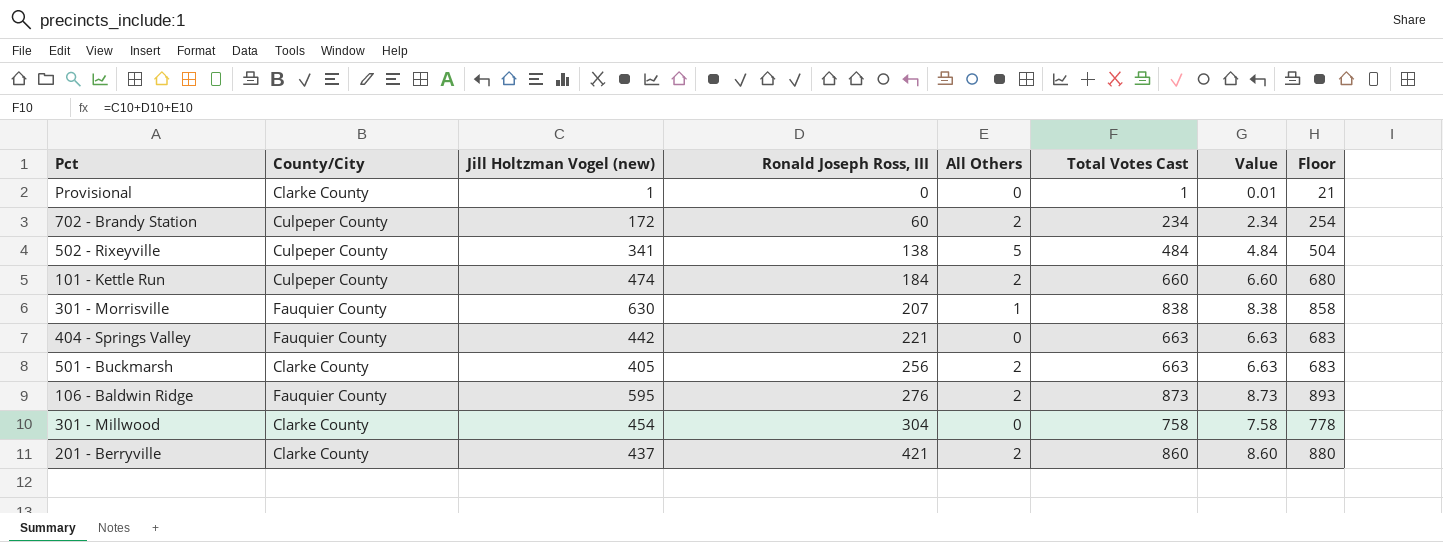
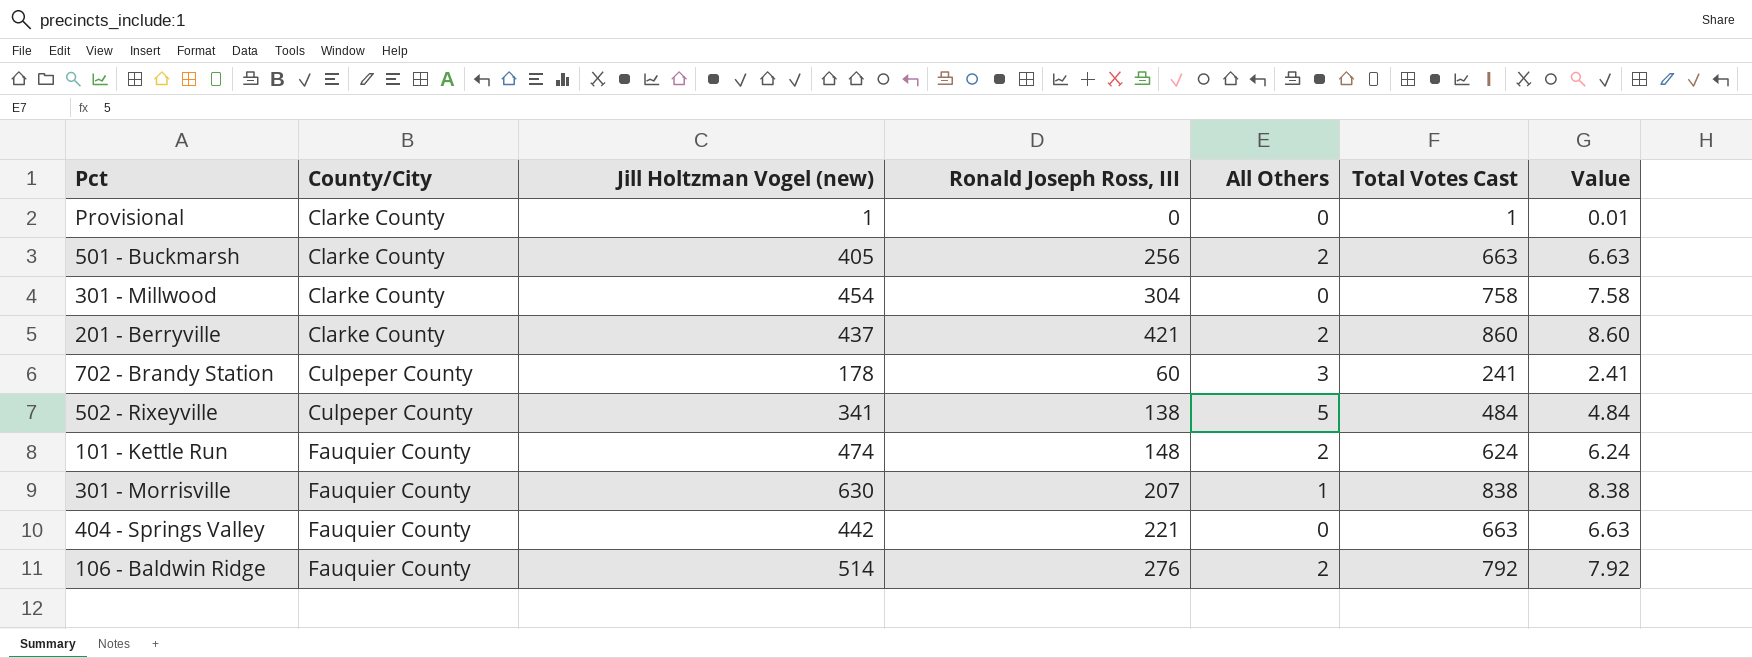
row order: Ronald Joseph Ross, III ascending -> County/City ascending
column Floor | formula: [Total Votes Cast] + 20 -> none
702 - Brandy Station | Jill Holtzman Vogel (new): 172 -> 178
702 - Brandy Station | All Others: 2 -> 3
702 - Brandy Station | Total Votes Cast: 234 -> 241
702 - Brandy Station | Value: 2.34 -> 2.41
101 - Kettle Run | County/City: Culpeper County -> Fauquier County
101 - Kettle Run | Ronald Joseph Ross, III: 184 -> 148
101 - Kettle Run | Total Votes Cast: 660 -> 624
101 - Kettle Run | Value: 6.60 -> 6.24
106 - Baldwin Ridge | Jill Holtzman Vogel (new): 595 -> 514
106 - Baldwin Ridge | Total Votes Cast: 873 -> 792
106 - Baldwin Ridge | Value: 8.73 -> 7.92

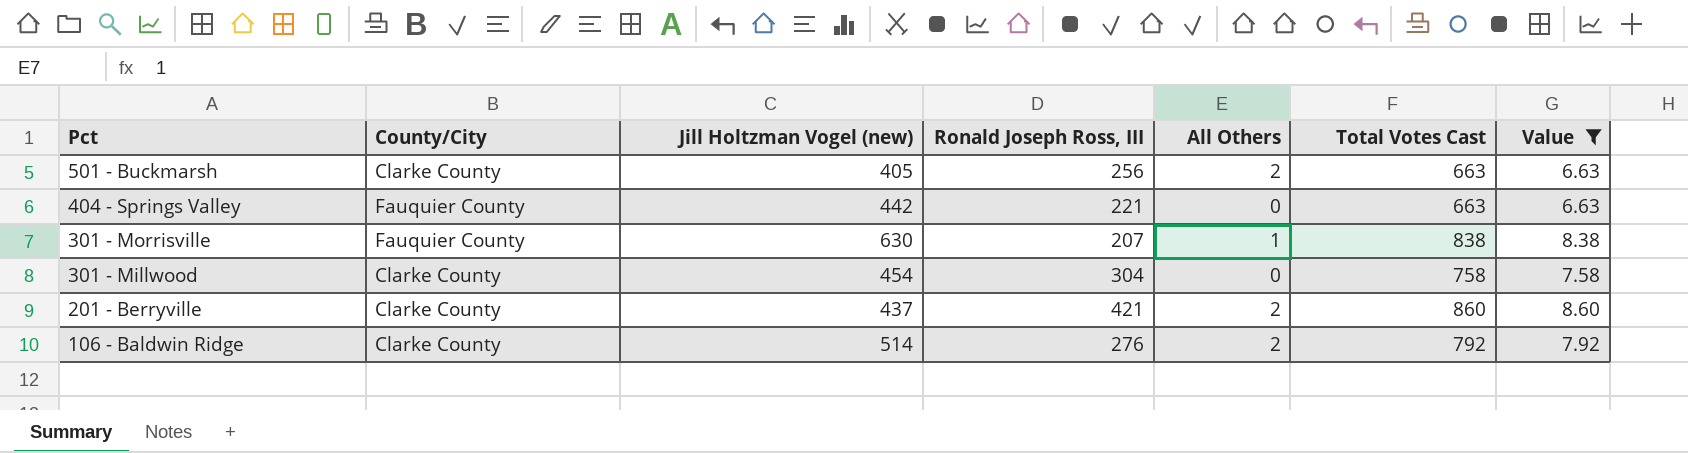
filter: none -> Value >= 6.63
row order: County/City ascending -> Pct descending
106 - Baldwin Ridge | County/City: Fauquier County -> Clarke County

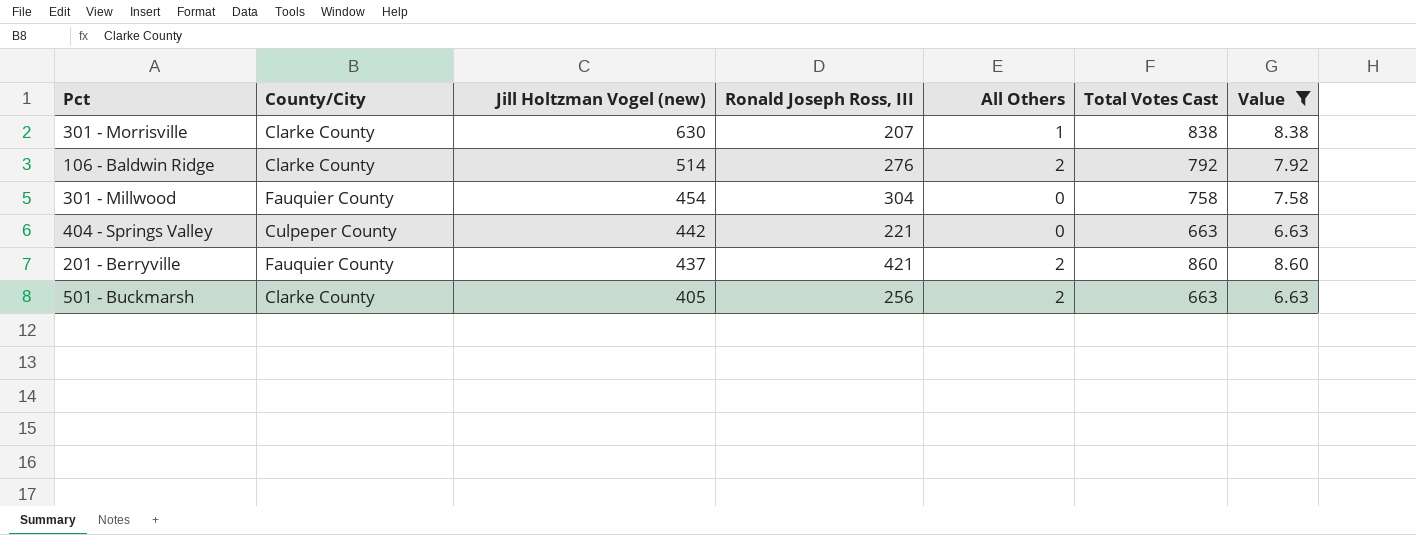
row order: Pct descending -> Jill Holtzman Vogel (new) descending
301 - Morrisville | County/City: Fauquier County -> Clarke County
301 - Millwood | County/City: Clarke County -> Fauquier County
404 - Springs Valley | County/City: Fauquier County -> Culpeper County
201 - Berryville | County/City: Clarke County -> Fauquier County

